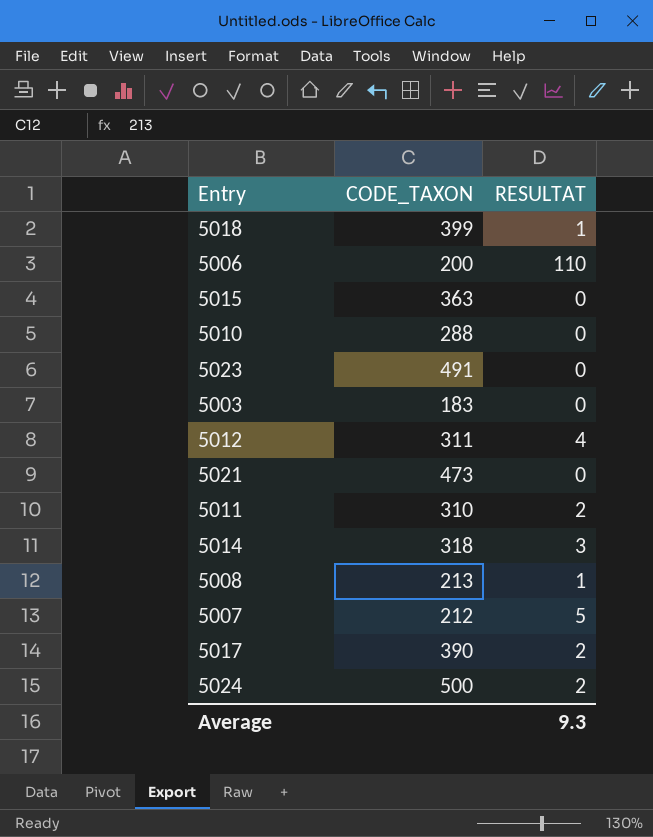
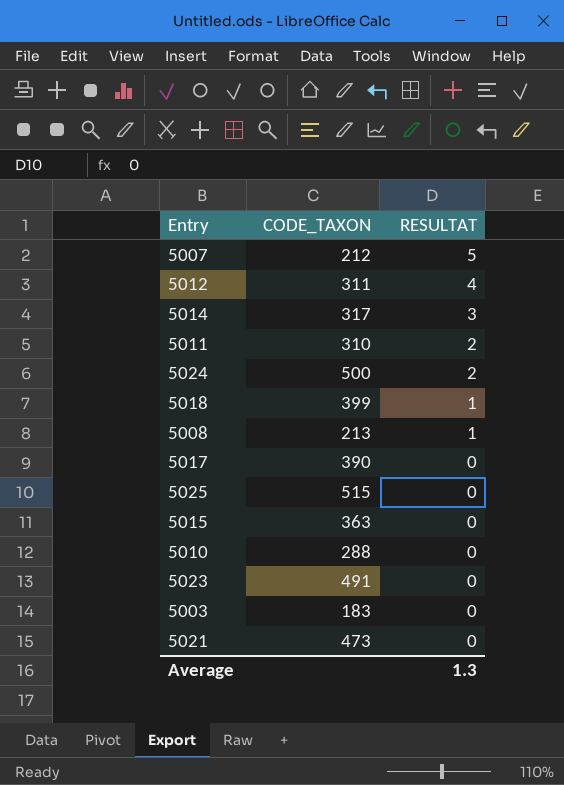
row order: none -> RESULTAT descending
row 5006: 200 | 110 -> none
5014 | CODE_TAXON: 318 -> 317
5017 | RESULTAT: 2 -> 0
row 5025: none -> 515 | 0
Average | RESULTAT: 9.3 -> 1.3

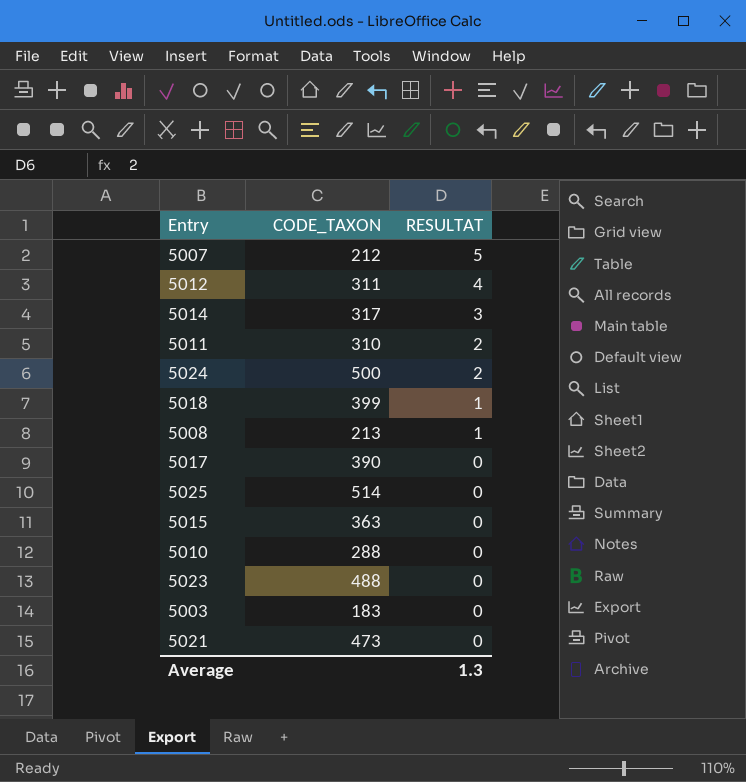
5025 | CODE_TAXON: 515 -> 514
5023 | CODE_TAXON: 491 -> 488

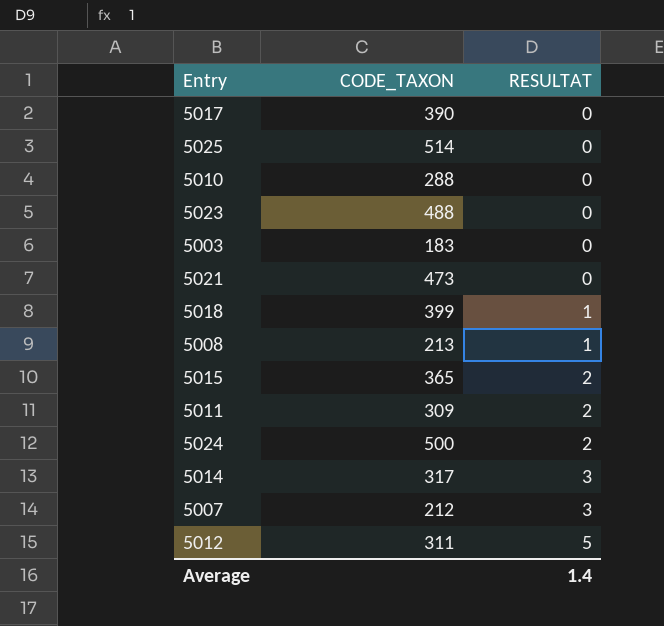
row order: RESULTAT descending -> RESULTAT ascending
5015 | CODE_TAXON: 363 -> 365
5015 | RESULTAT: 0 -> 2
5011 | CODE_TAXON: 310 -> 309
5007 | RESULTAT: 5 -> 3
5012 | RESULTAT: 4 -> 5
Average | RESULTAT: 1.3 -> 1.4

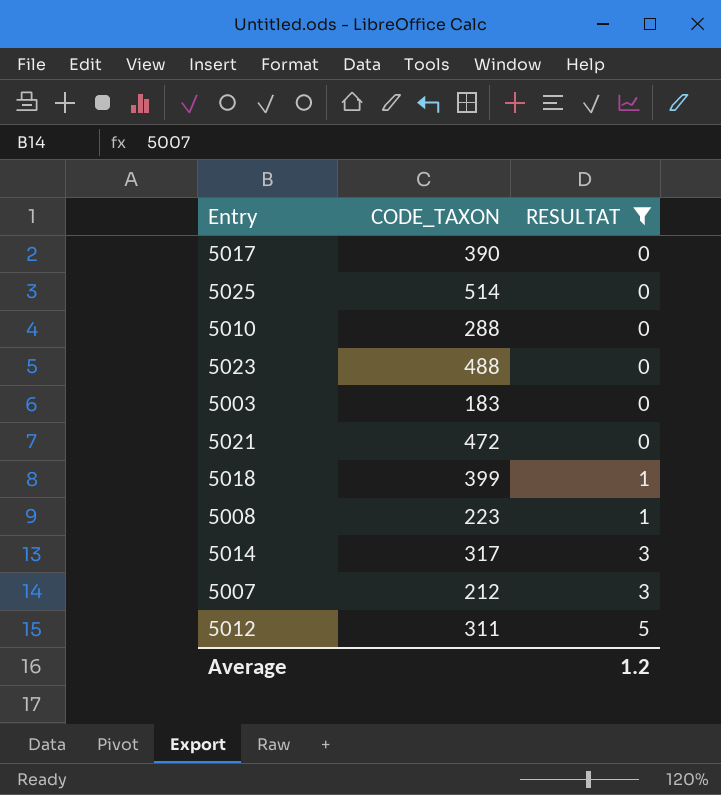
filter: none -> RESULTAT != 2
5021 | CODE_TAXON: 473 -> 472
5008 | CODE_TAXON: 213 -> 223
Average | RESULTAT: 1.4 -> 1.2

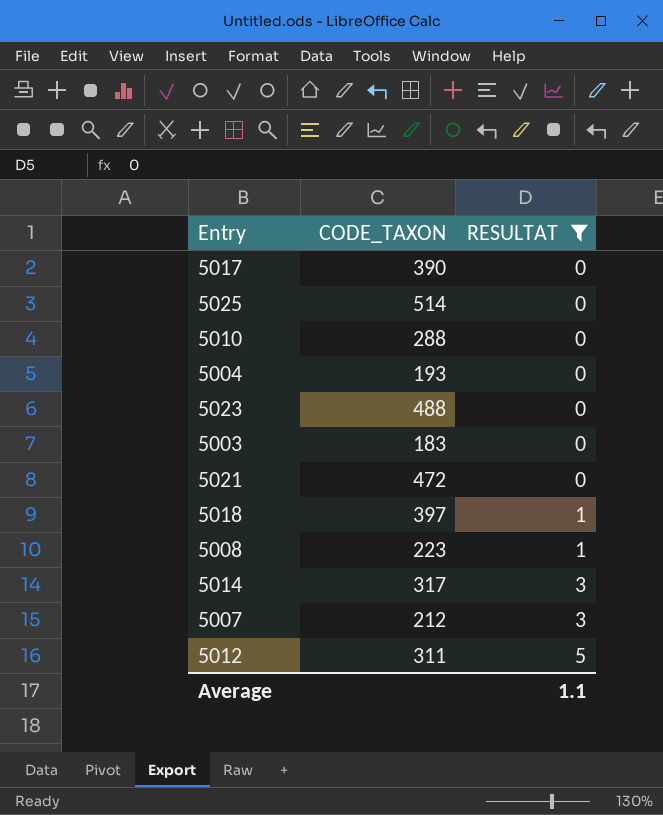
row 5004: none -> 193 | 0
5018 | CODE_TAXON: 399 -> 397
Average | RESULTAT: 1.2 -> 1.1

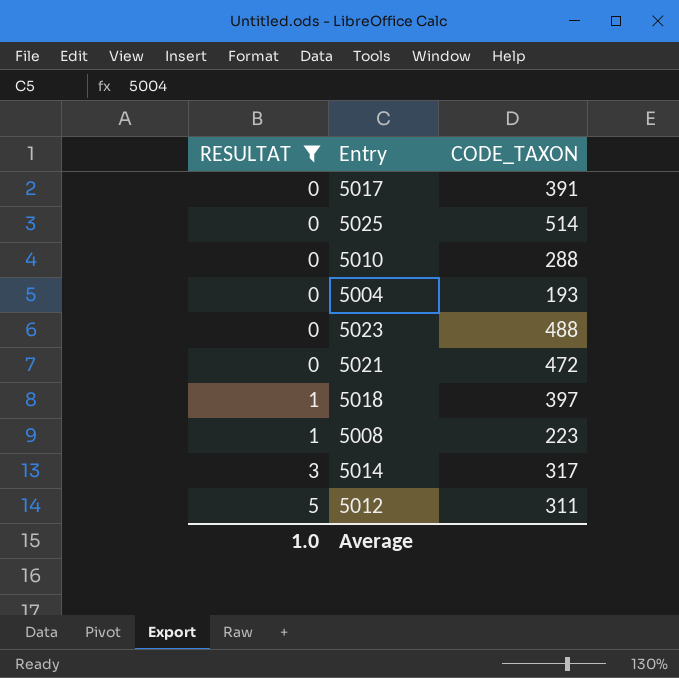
column RESULTAT | position: 3 -> 1
row 5003: 183 | 0 -> none
row 5007: 212 | 3 -> none
5017 | CODE_TAXON: 390 -> 391
Average | RESULTAT: 1.1 -> 1.0

